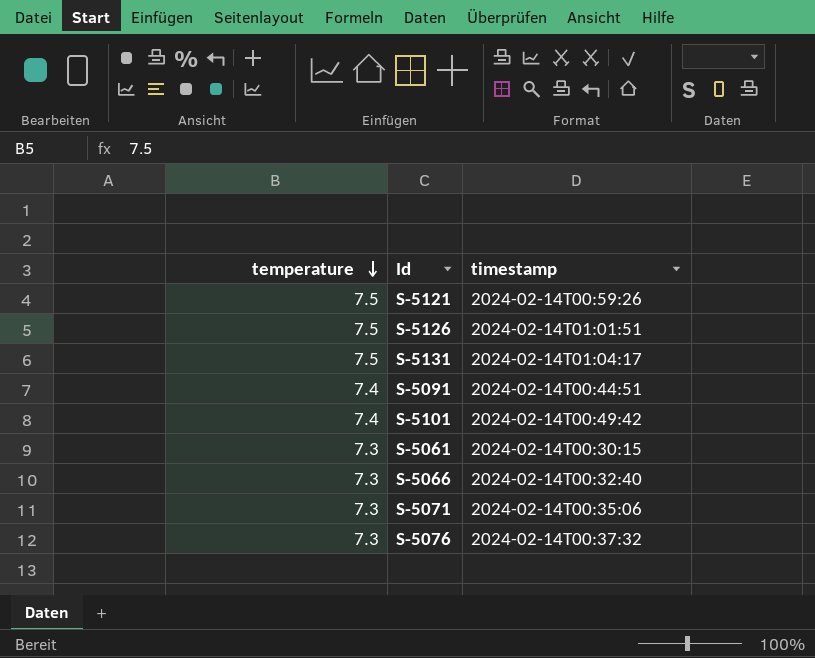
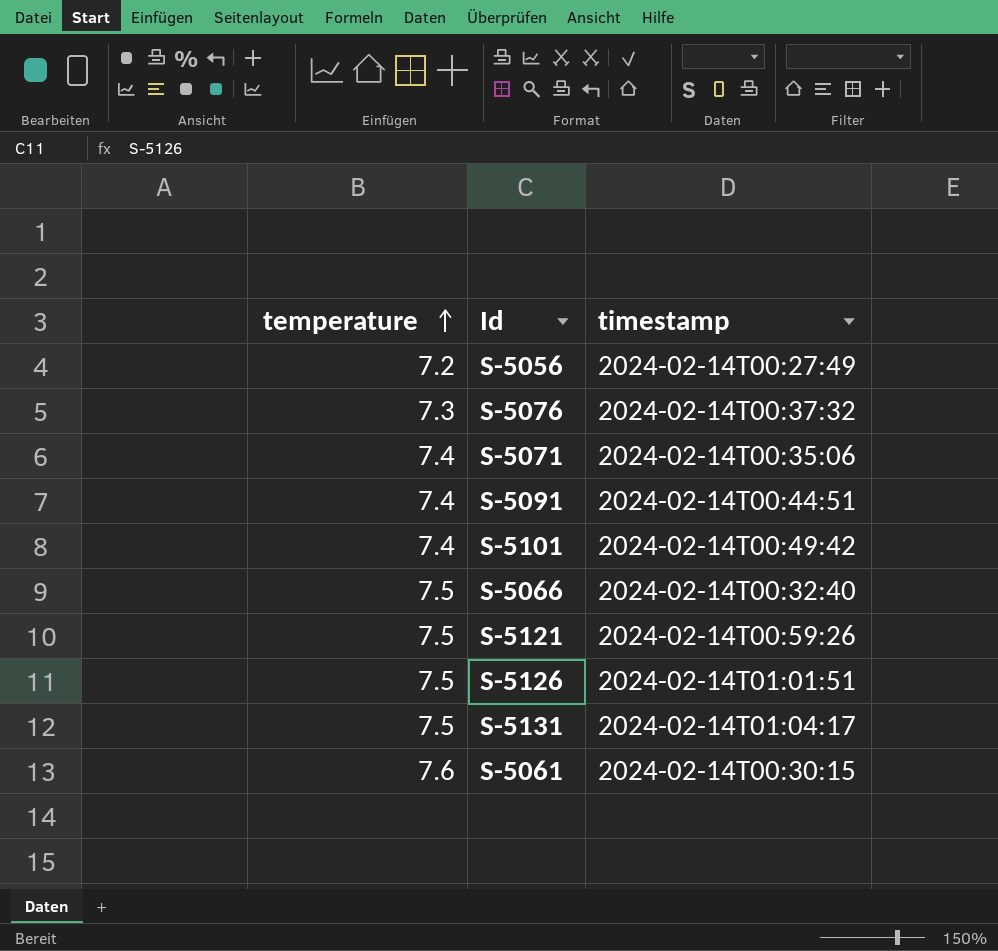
row order: temperature descending -> temperature ascending
row S-5056: none -> 7.2 | 2024-02-14T00:27:49
S-5071 | temperature: 7.3 -> 7.4
S-5066 | temperature: 7.3 -> 7.5
S-5061 | temperature: 7.3 -> 7.6

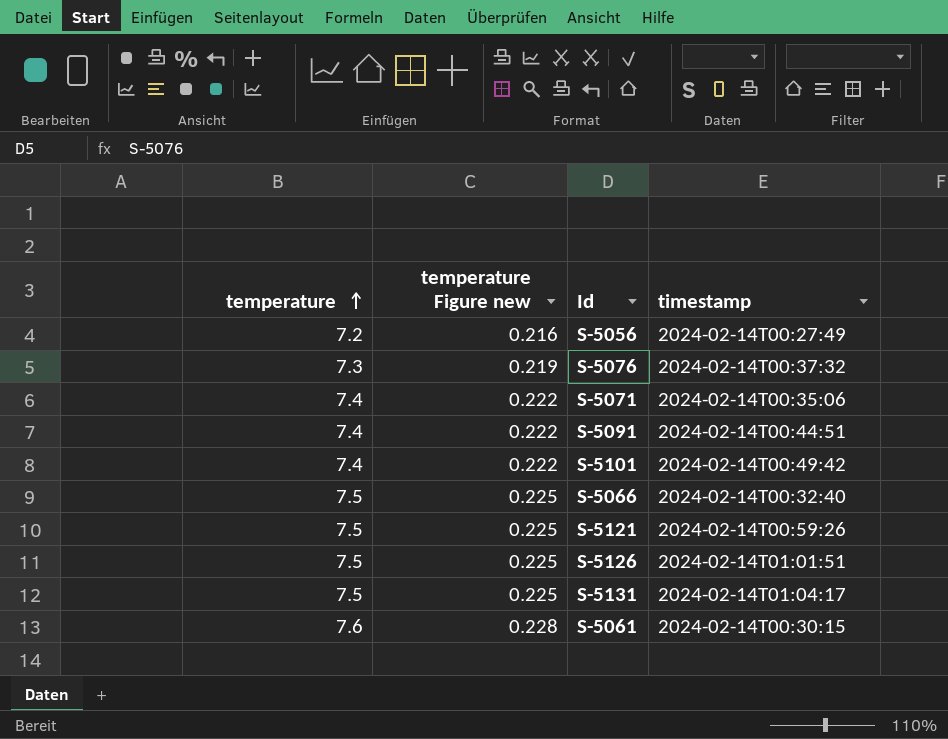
column temperature Figure new | formula: none -> [temperature] * 0.03

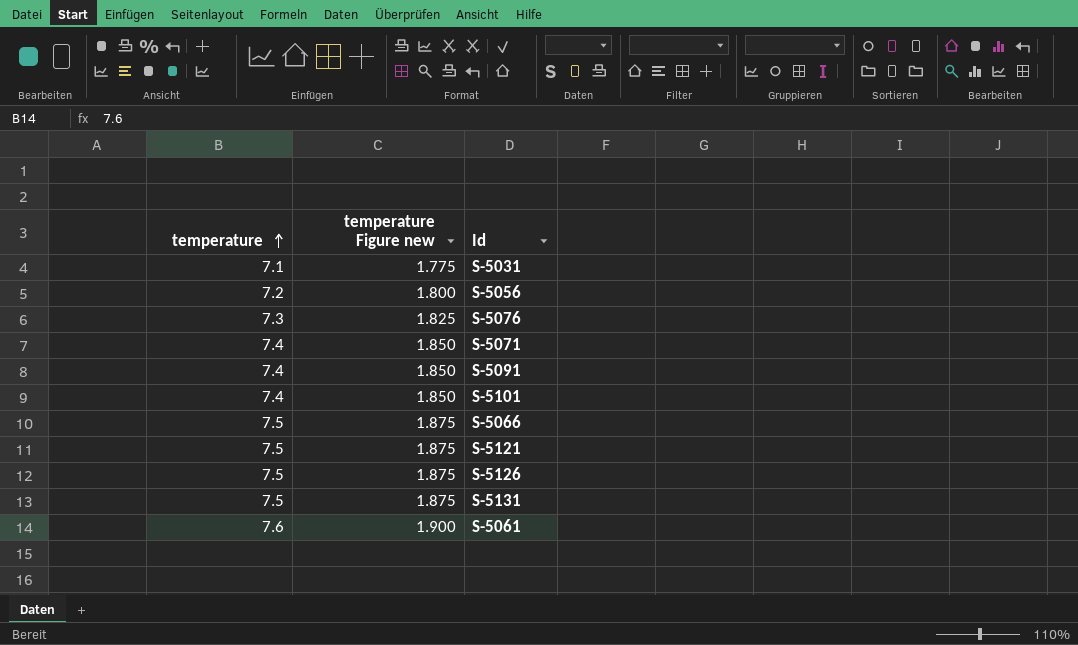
column timestamp | position: 4 -> none
column temperature Figure new | formula: [temperature] * 0.03 -> [temperature] * 0.25
row S-5031: none -> 7.1 | 1.775

